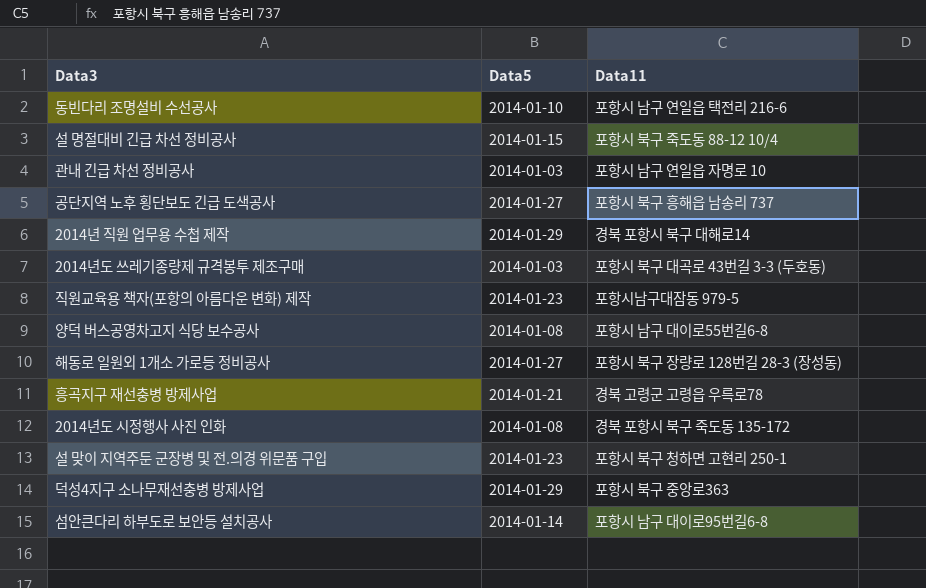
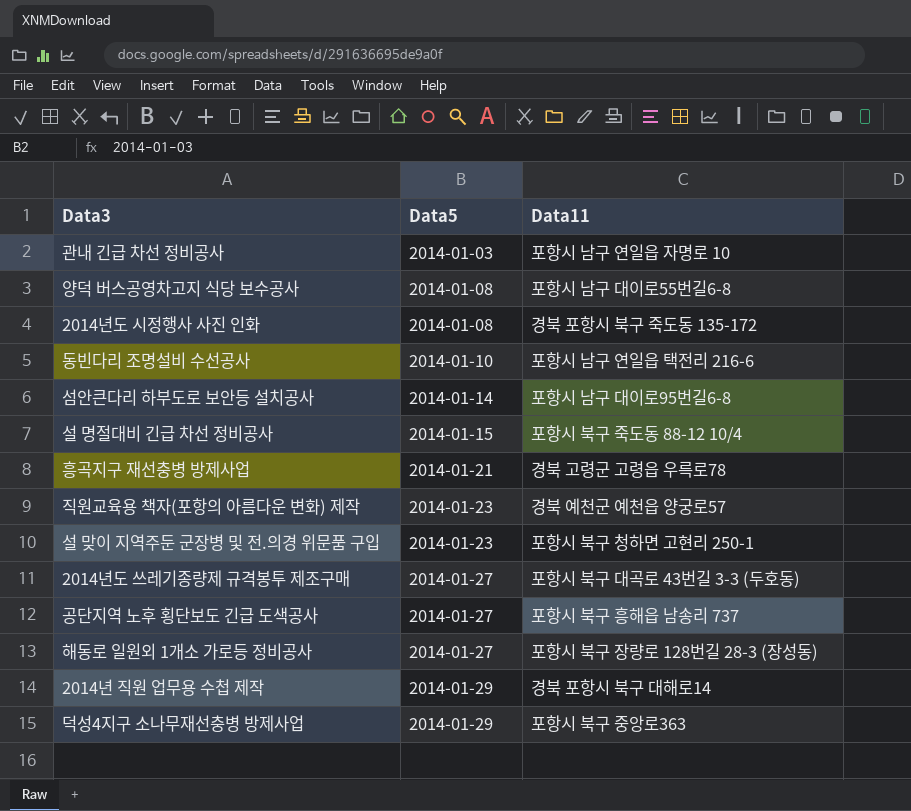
row order: none -> Data5 ascending
직원교육용 책자(포항의 아름다운 변화) 제작 | Data11: 포항시남구대잠동 979-5 -> 경북 예천군 예천읍 양궁로57
2014년도 쓰레기종량제 규격봉투 제조구매 | Data5: 2014-01-03 -> 2014-01-27

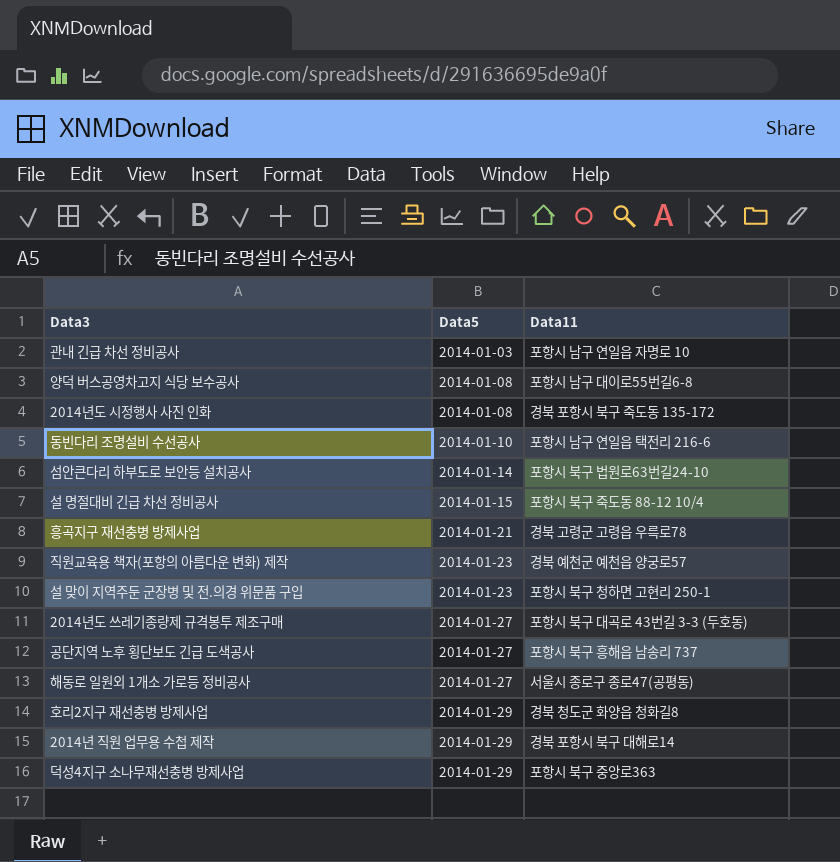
섬안큰다리 하부도로 보안등 설치공사 | Data11: 포항시 남구 대이로95번길6-8 -> 포항시 북구 법원로63번길24-10
해동로 일원외 1개소 가로등 정비공사 | Data11: 포항시 북구 장량로 128번길 28-3 (장성동) -> 서울시 종로구 종로47(공평동)
row 호리2지구 재선충병 방제사업: none -> 2014-01-29 | 경북 청도군 화양읍 청화길8

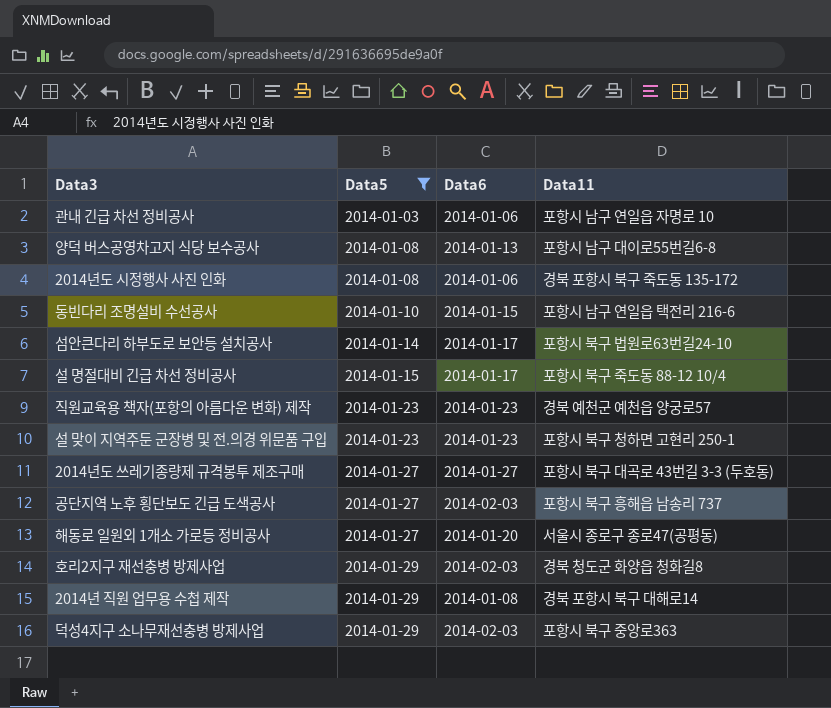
filter: none -> Data5 != 2014-01-21
column Data6 | position: none -> 3

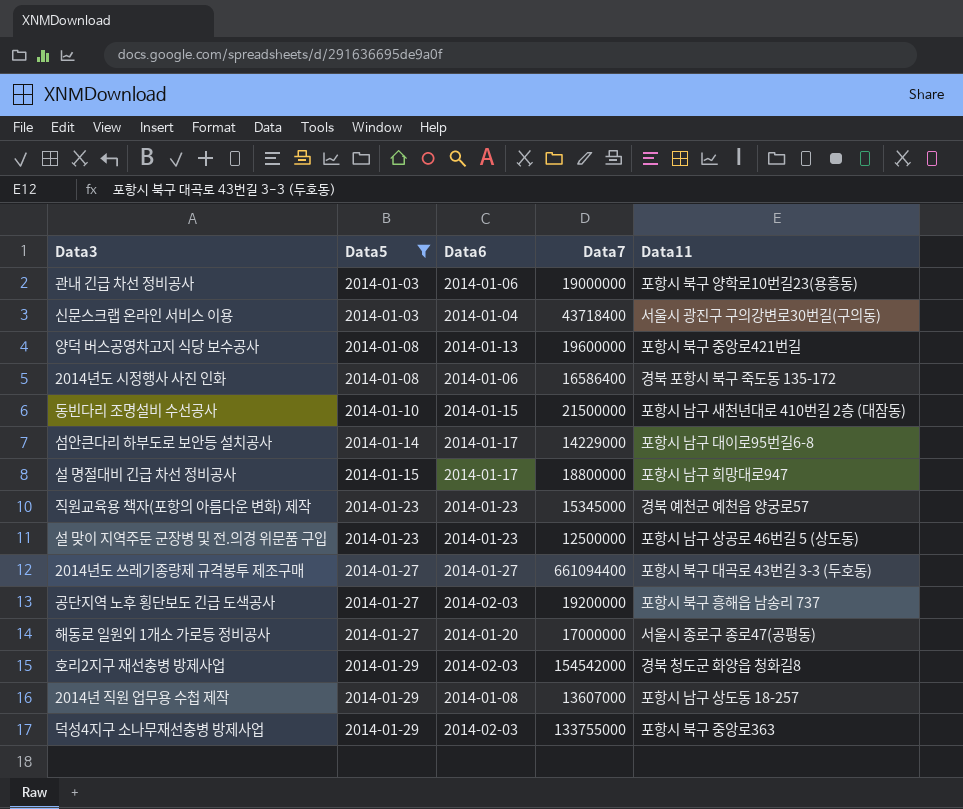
column Data7 | position: none -> 4
관내 긴급 차선 정비공사 | Data11: 포항시 남구 연일읍 자명로 10 -> 포항시 북구 양학로10번길23(용흥동)
row 신문스크랩 온라인 서비스 이용: none -> 2014-01-03 | 2014-01-04 | 43718400 | 서울시 광진구 구의강변로30번길(구의동)
양덕 버스공영차고지 식당 보수공사 | Data11: 포항시 남구 대이로55번길6-8 -> 포항시 북구 중앙로421번길
동빈다리 조명설비 수선공사 | Data11: 포항시 남구 연일읍 택전리 216-6 -> 포항시 남구 새천년대로 410번길 2층 (대잠동)
섬안큰다리 하부도로 보안등 설치공사 | Data11: 포항시 북구 법원로63번길24-10 -> 포항시 남구 대이로95번길6-8
설 명절대비 긴급 차선 정비공사 | Data11: 포항시 북구 죽도동 88-12 10/4 -> 포항시 남구 희망대로947
설 맞이 지역주둔 군장병 및 전.의경 위문품 구입 | Data11: 포항시 북구 청하면 고현리 250-1 -> 포항시 남구 상공로 46번길 5 (상도동)
2014년 직원 업무용 수첩 제작 | Data11: 경북 포항시 북구 대해로14 -> 포항시 남구 상도동 18-257

